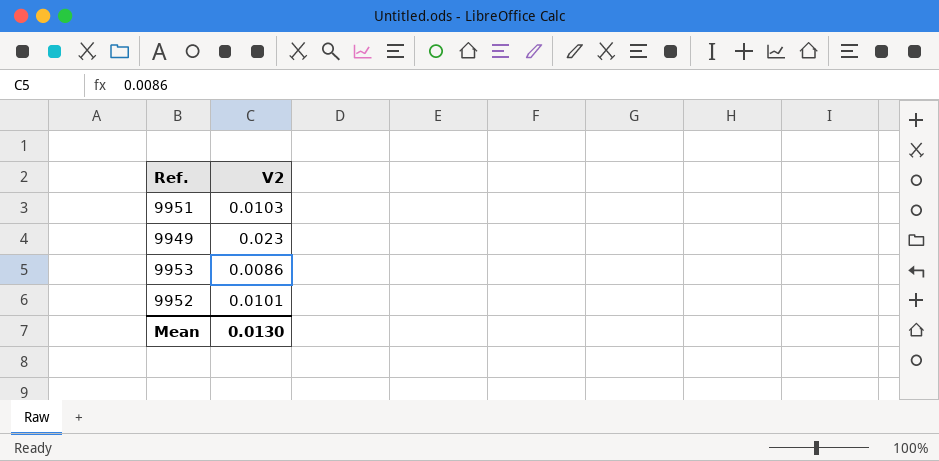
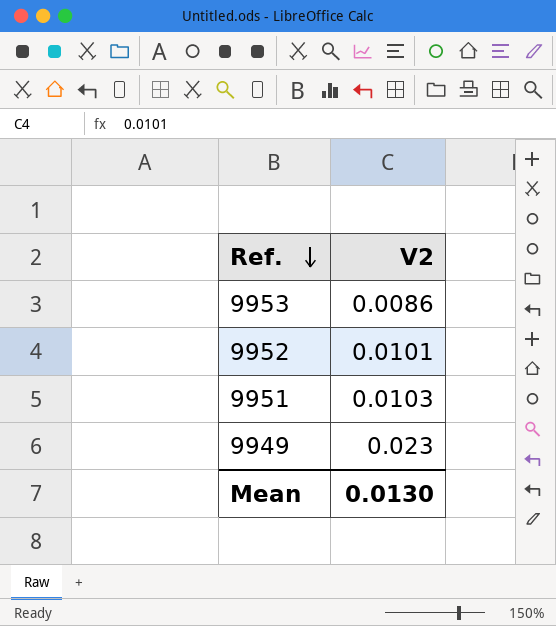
row order: none -> Ref. descending

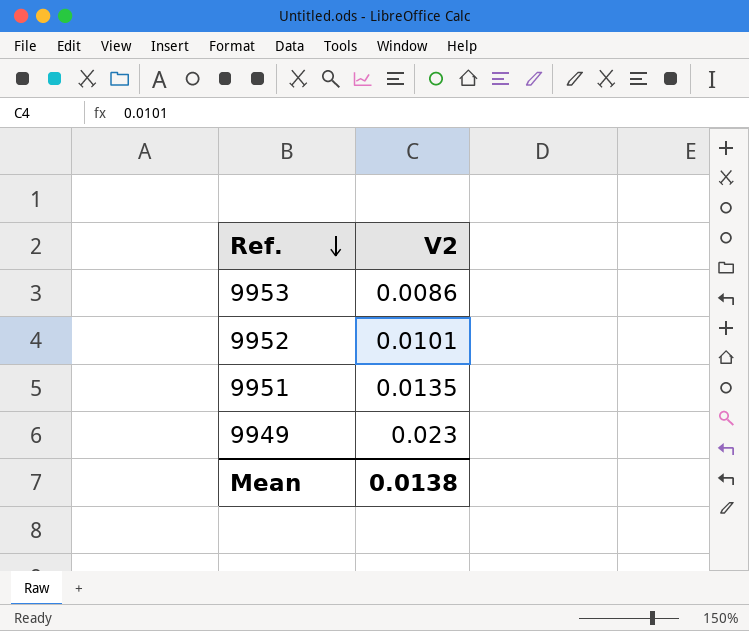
9951 | V2: 0.0103 -> 0.0135
Mean | V2: 0.0130 -> 0.0138

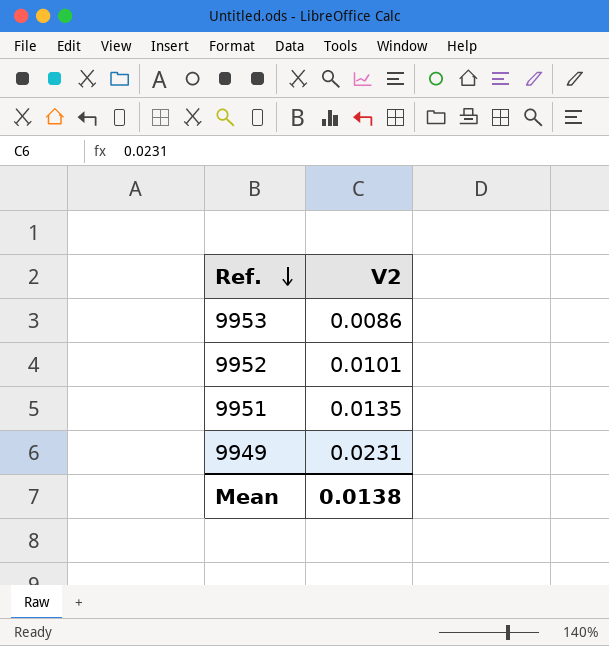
9949 | V2: 0.023 -> 0.0231

